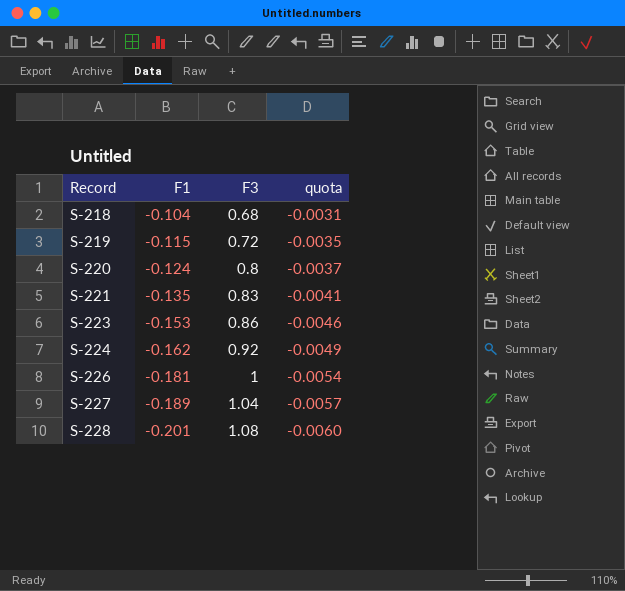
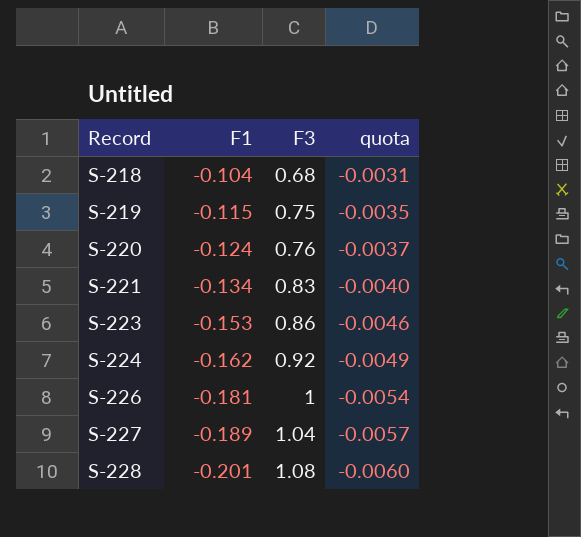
S-219 | F3: 0.72 -> 0.75
S-220 | F3: 0.8 -> 0.76
S-221 | F1: -0.135 -> -0.134
S-221 | quota: -0.0041 -> -0.0040

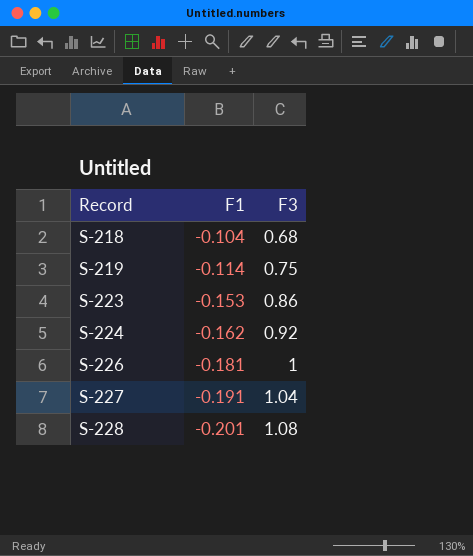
column quota | formula: [F1] * 0.03 -> none
row S-220: -0.124 | 0.76 | -0.0037 -> none
row S-221: -0.134 | 0.83 | -0.0040 -> none
S-219 | F1: -0.115 -> -0.114
S-227 | F1: -0.189 -> -0.191

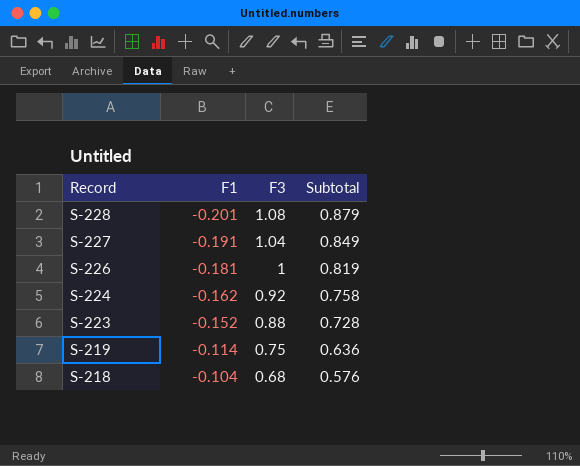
row order: Record ascending -> Record descending
column Subtotal | formula: none -> [F1] + [F3]
S-223 | F1: -0.153 -> -0.152
S-223 | F3: 0.86 -> 0.88

